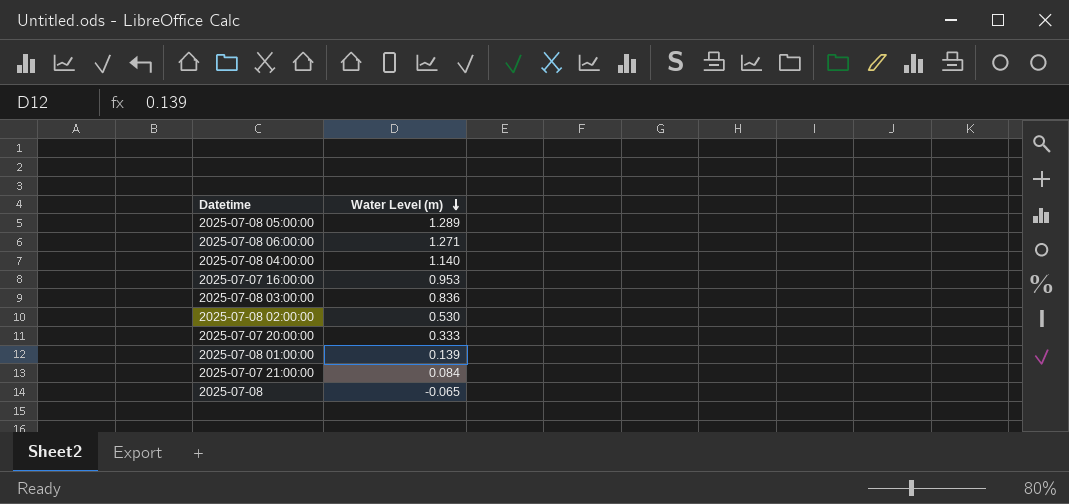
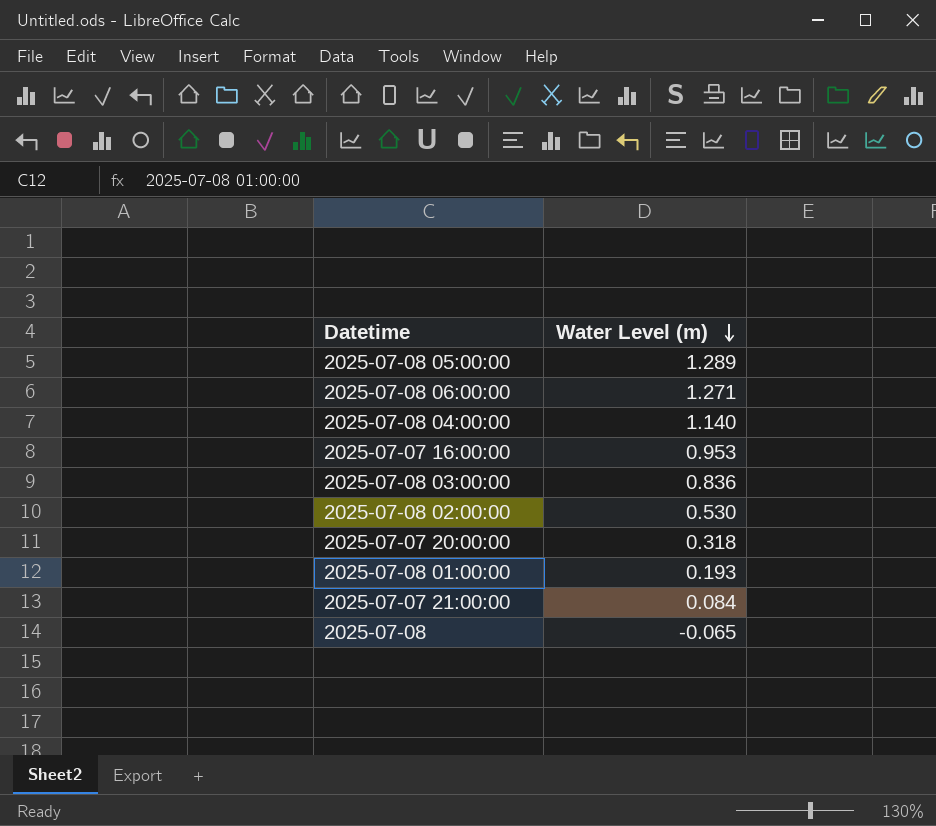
2025-07-07 20:00:00 | Water Level (m): 0.333 -> 0.318
2025-07-08 01:00:00 | Water Level (m): 0.139 -> 0.193

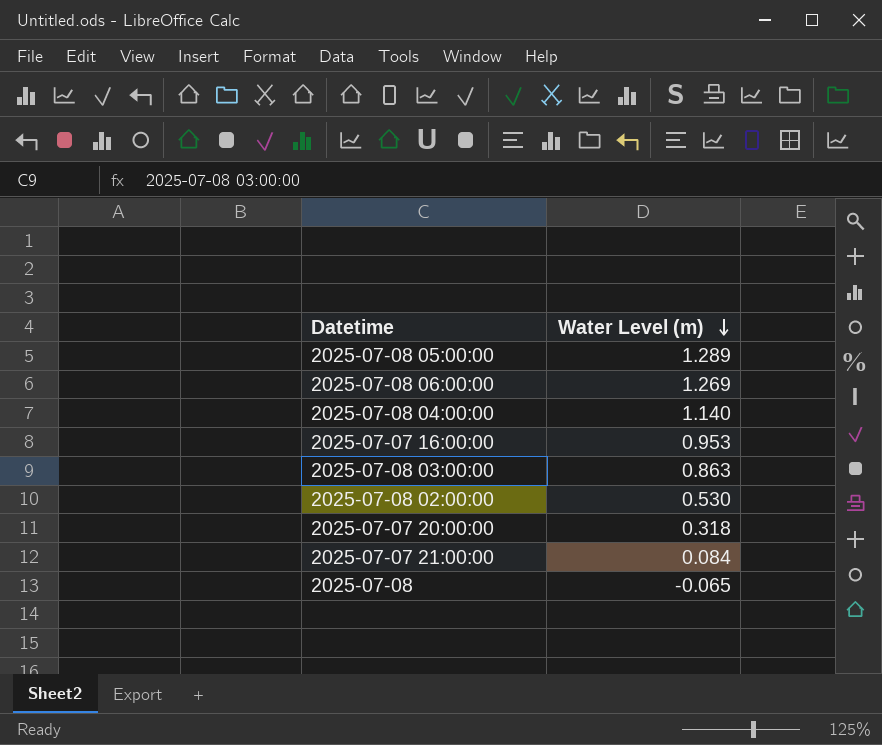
row 2025-07-08 01:00:00: 0.193 -> none
2025-07-08 06:00:00 | Water Level (m): 1.271 -> 1.269
2025-07-08 03:00:00 | Water Level (m): 0.836 -> 0.863

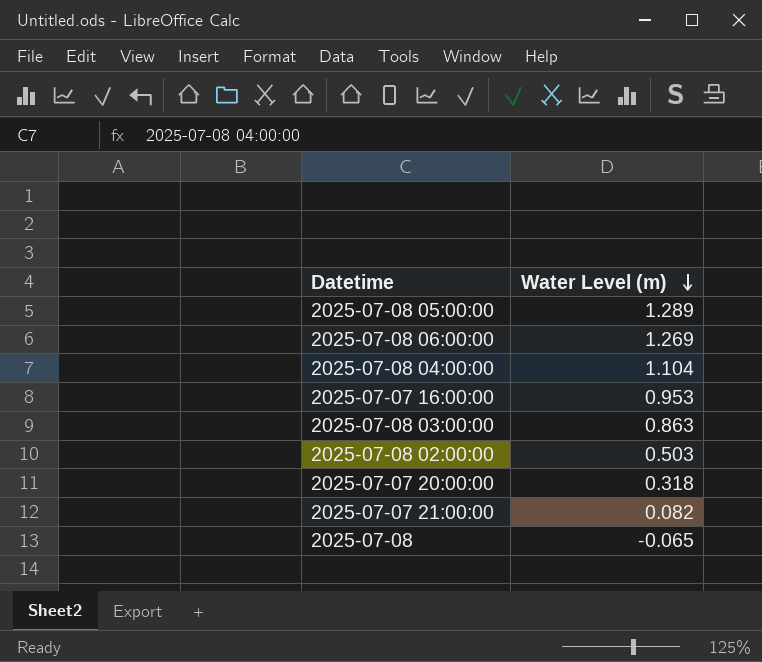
2025-07-08 04:00:00 | Water Level (m): 1.140 -> 1.104
2025-07-08 02:00:00 | Water Level (m): 0.530 -> 0.503
2025-07-07 21:00:00 | Water Level (m): 0.084 -> 0.082

